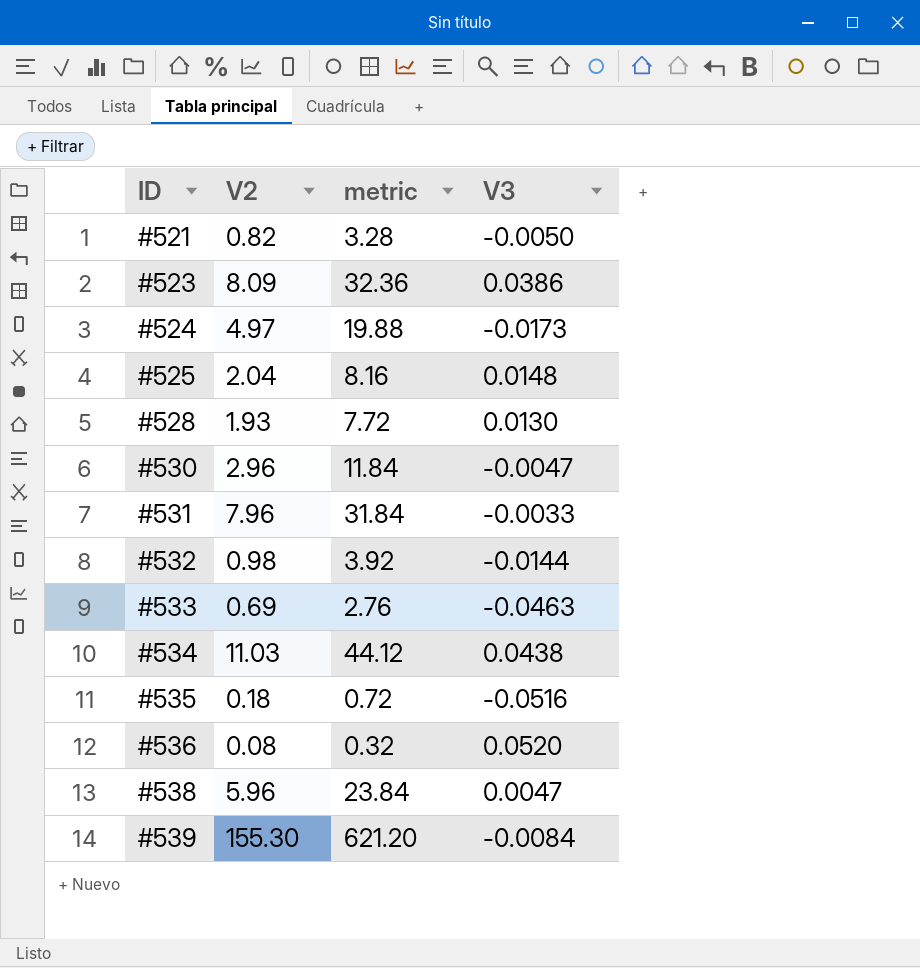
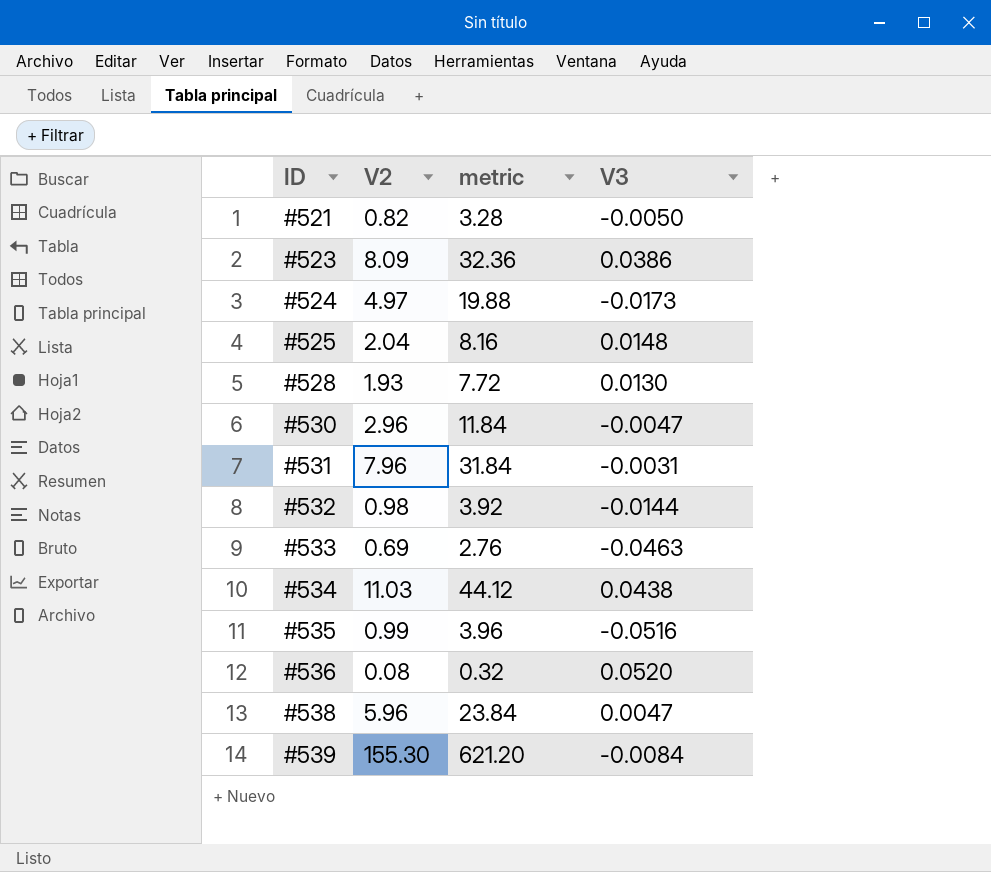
#531 | V3: -0.0033 -> -0.0031
#535 | V2: 0.18 -> 0.99
#535 | metric: 0.72 -> 3.96

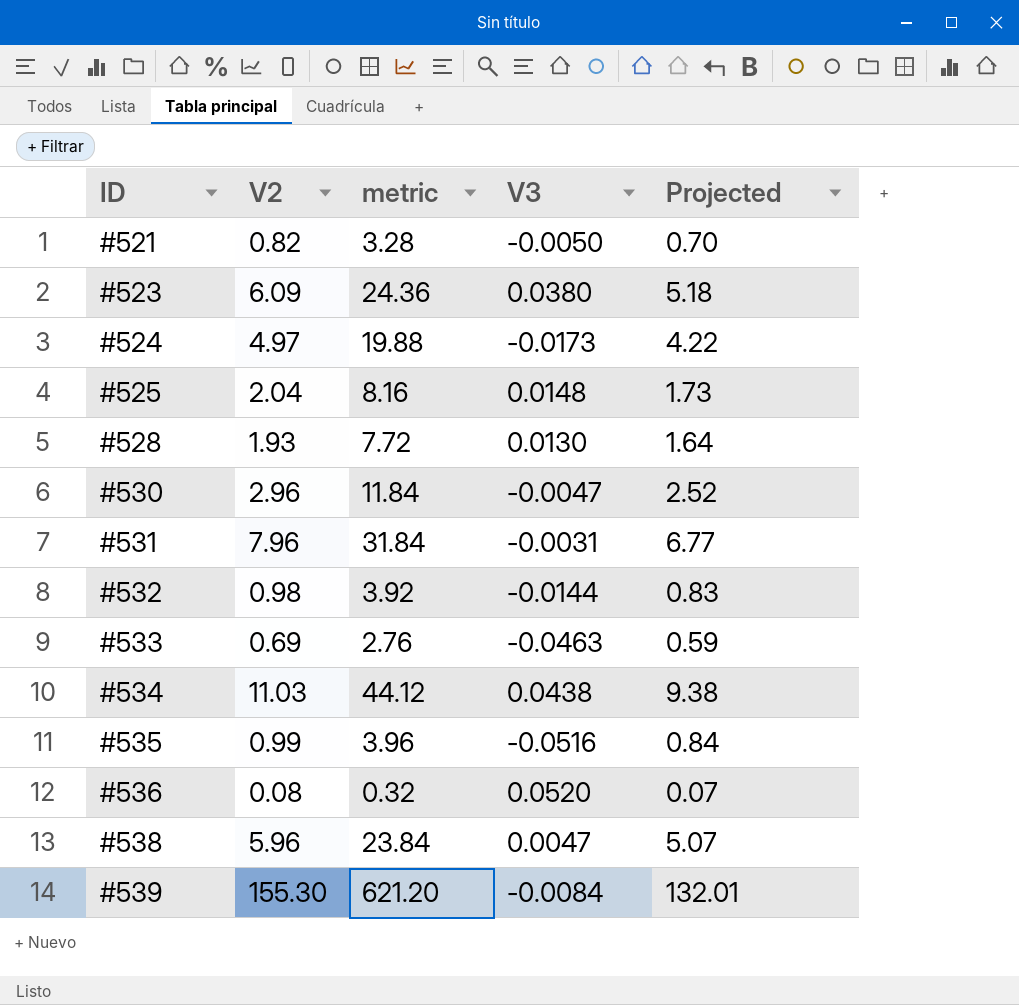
column Projected | formula: none -> [V2] * 0.85
#523 | V2: 8.09 -> 6.09
#523 | metric: 32.36 -> 24.36
#523 | V3: 0.0386 -> 0.0380

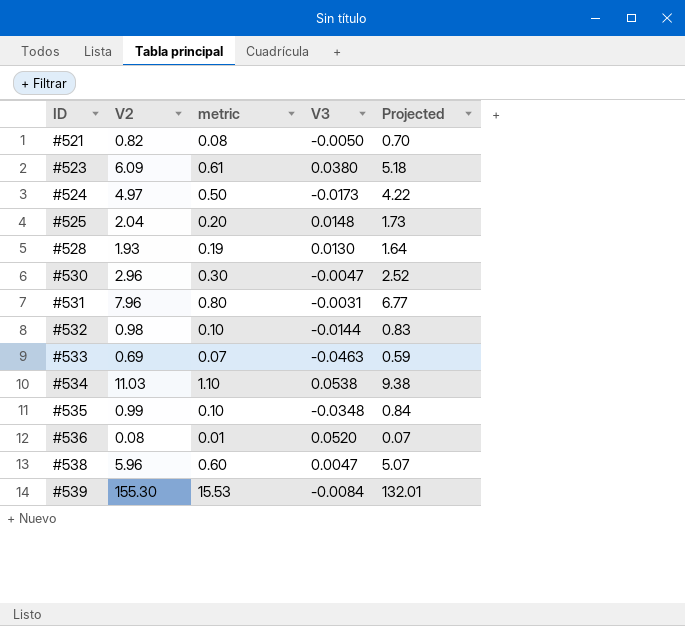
column metric | formula: [V2] * 4 -> [V2] * 0.1
#534 | V3: 0.0438 -> 0.0538
#535 | V3: -0.0516 -> -0.0348

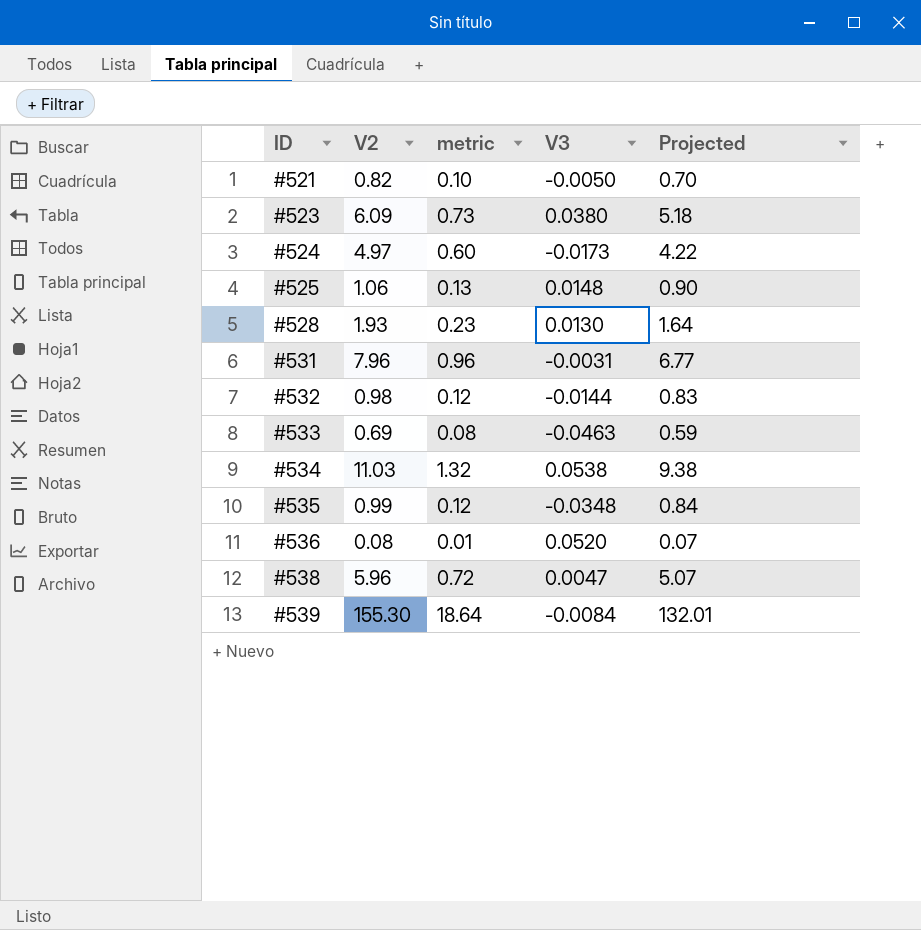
column metric | formula: [V2] * 0.1 -> [V2] * 0.12
row #530: 2.96 | 0.30 | -0.0047 | 2.52 -> none
#525 | V2: 2.04 -> 1.06
#525 | Projected: 1.73 -> 0.90

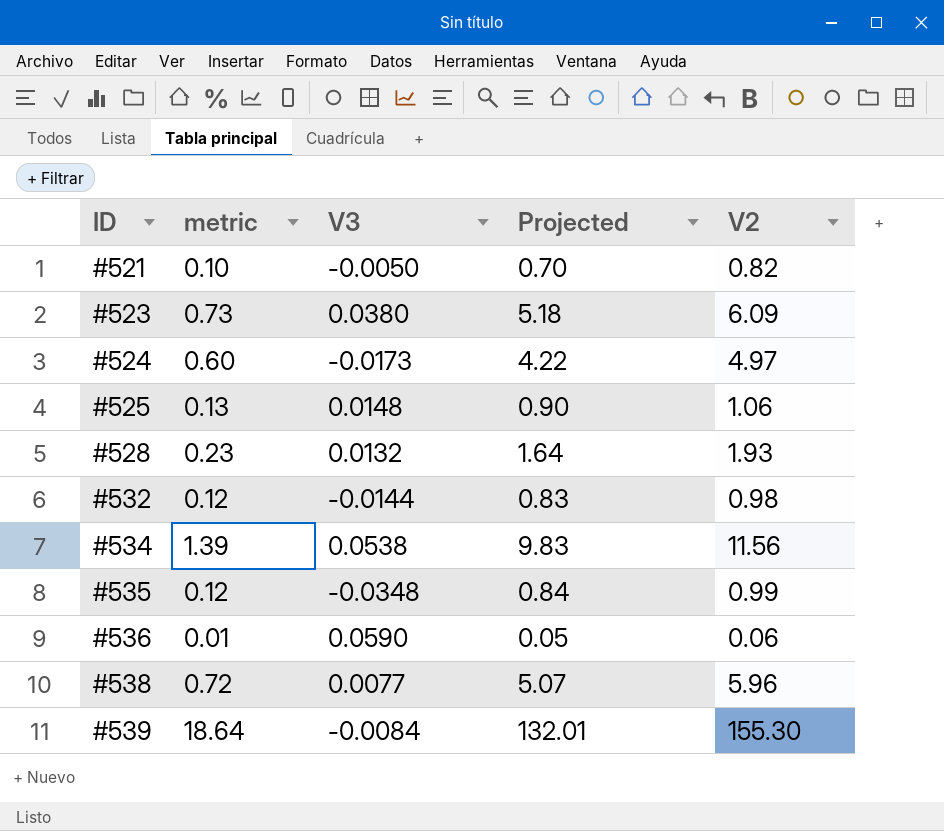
column V2 | position: 2 -> 5
row #531: 7.96 | 0.96 | -0.0031 | 6.77 -> none
row #533: 0.69 | 0.08 | -0.0463 | 0.59 -> none
#528 | V3: 0.0130 -> 0.0132
#534 | metric: 1.32 -> 1.39
#534 | Projected: 9.38 -> 9.83
#534 | V2: 11.03 -> 11.56
#536 | V3: 0.0520 -> 0.0590
#536 | Projected: 0.07 -> 0.05
#536 | V2: 0.08 -> 0.06
#538 | V3: 0.0047 -> 0.0077

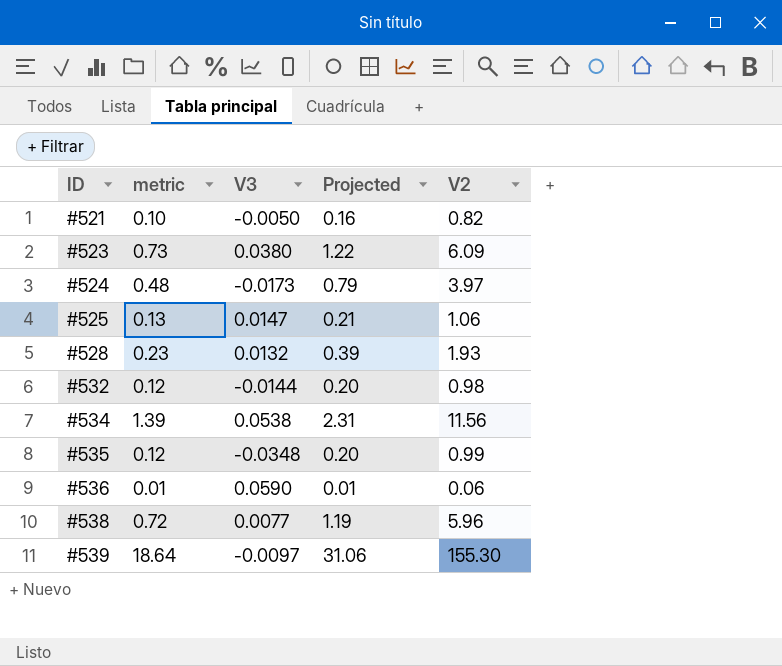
column Projected | formula: [V2] * 0.85 -> [V2] * 0.2
#524 | metric: 0.60 -> 0.48
#524 | V2: 4.97 -> 3.97
#525 | V3: 0.0148 -> 0.0147
#539 | V3: -0.0084 -> -0.0097

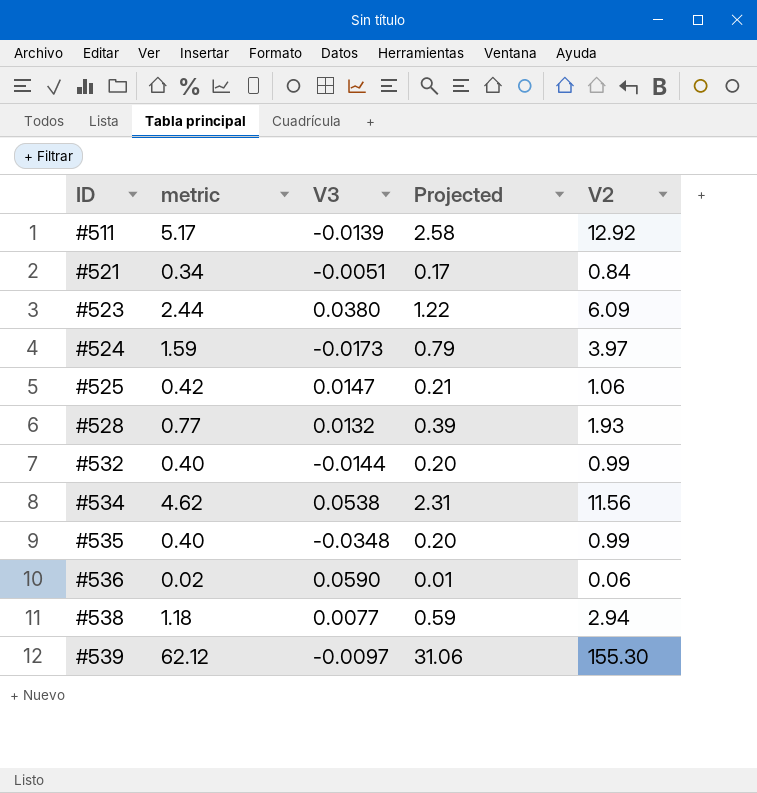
column metric | formula: [V2] * 0.12 -> [V2] * 0.4
row #511: none -> 5.17 | -0.0139 | 2.58 | 12.92
#521 | V3: -0.0050 -> -0.0051
#521 | Projected: 0.16 -> 0.17
#521 | V2: 0.82 -> 0.84
#532 | V2: 0.98 -> 0.99
#538 | Projected: 1.19 -> 0.59
#538 | V2: 5.96 -> 2.94

